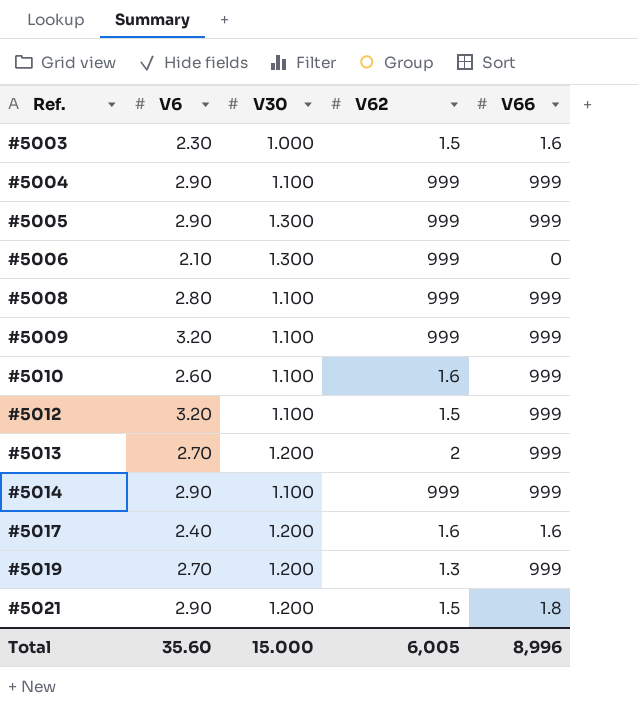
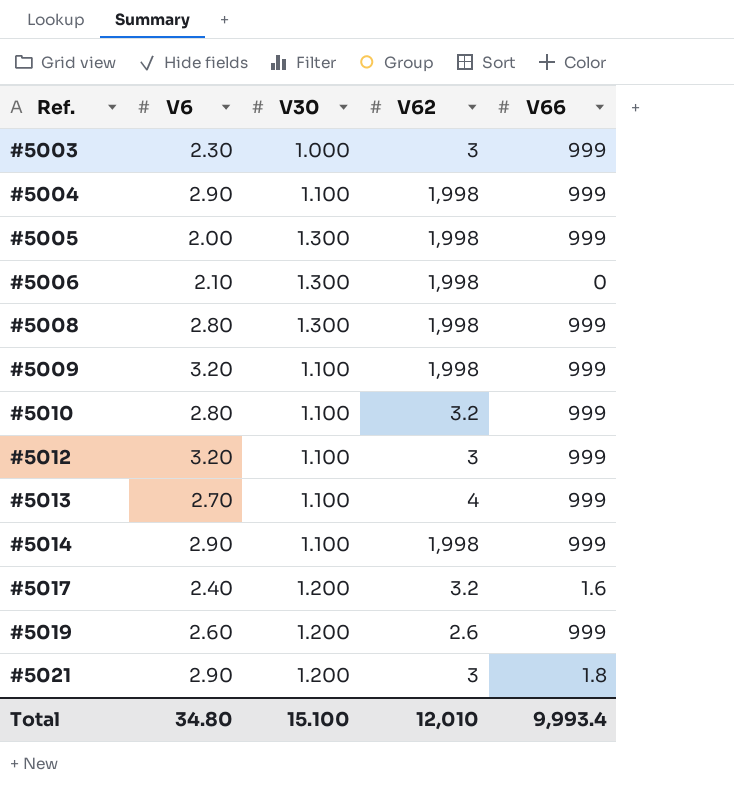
#5003 | V62: 1.5 -> 3
#5003 | V66: 1.6 -> 999
#5004 | V62: 999 -> 1,998
#5005 | V6: 2.90 -> 2.00
#5005 | V62: 999 -> 1,998
#5006 | V62: 999 -> 1,998
#5008 | V30: 1.100 -> 1.300
#5008 | V62: 999 -> 1,998
#5009 | V62: 999 -> 1,998
#5010 | V6: 2.60 -> 2.80
#5010 | V62: 1.6 -> 3.2
#5012 | V62: 1.5 -> 3
#5013 | V30: 1.200 -> 1.100
#5013 | V62: 2 -> 4
#5014 | V62: 999 -> 1,998
#5017 | V62: 1.6 -> 3.2
#5019 | V6: 2.70 -> 2.60
#5019 | V62: 1.3 -> 2.6
#5021 | V62: 1.5 -> 3
Total | V6: 35.60 -> 34.80
Total | V30: 15.000 -> 15.100
Total | V62: 6,005 -> 12,010
Total | V66: 8,996 -> 9,993.4

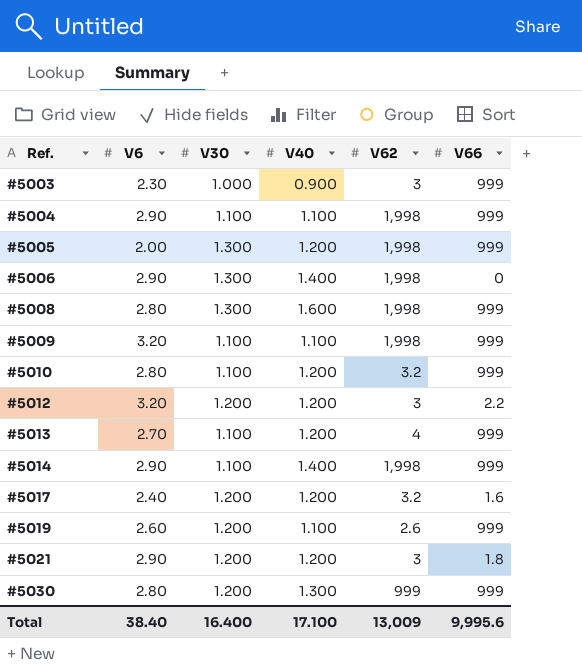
column V40 | position: none -> 4
#5006 | V6: 2.10 -> 2.90
#5012 | V30: 1.100 -> 1.200
#5012 | V66: 999 -> 2.2
row #5030: none -> 2.80 | 1.200 | 1.300 | 999 | 999
Total | V6: 34.80 -> 38.40
Total | V30: 15.100 -> 16.400
Total | V62: 12,010 -> 13,009
Total | V66: 9,993.4 -> 9,995.6

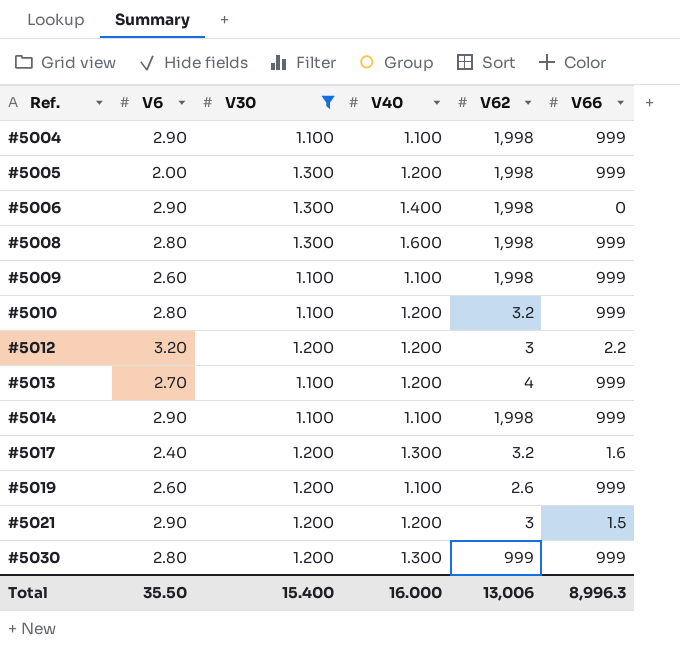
filter: none -> V30 != 1.000
#5009 | V6: 3.20 -> 2.60
#5014 | V40: 1.400 -> 1.100
#5017 | V40: 1.200 -> 1.300
#5021 | V66: 1.8 -> 1.5
Total | V6: 38.40 -> 35.50
Total | V30: 16.400 -> 15.400
Total | V40: 17.100 -> 16.000
Total | V62: 13,009 -> 13,006
Total | V66: 9,995.6 -> 8,996.3

